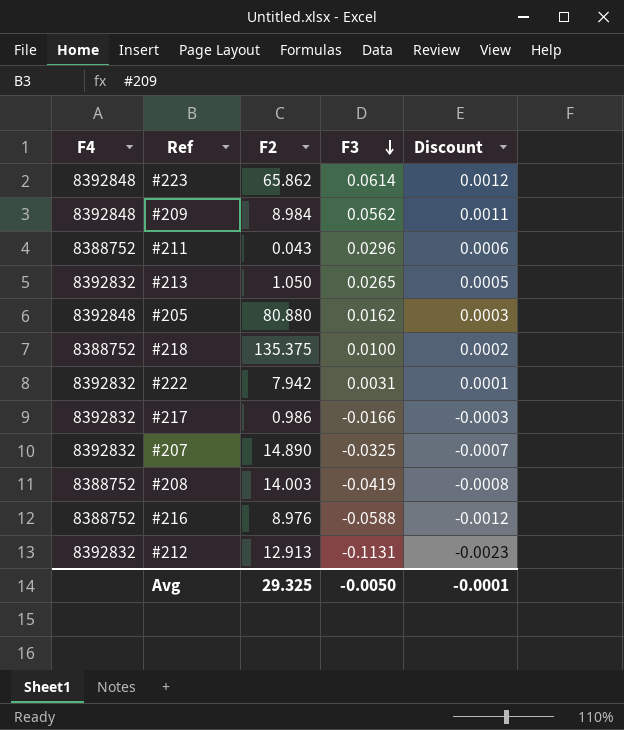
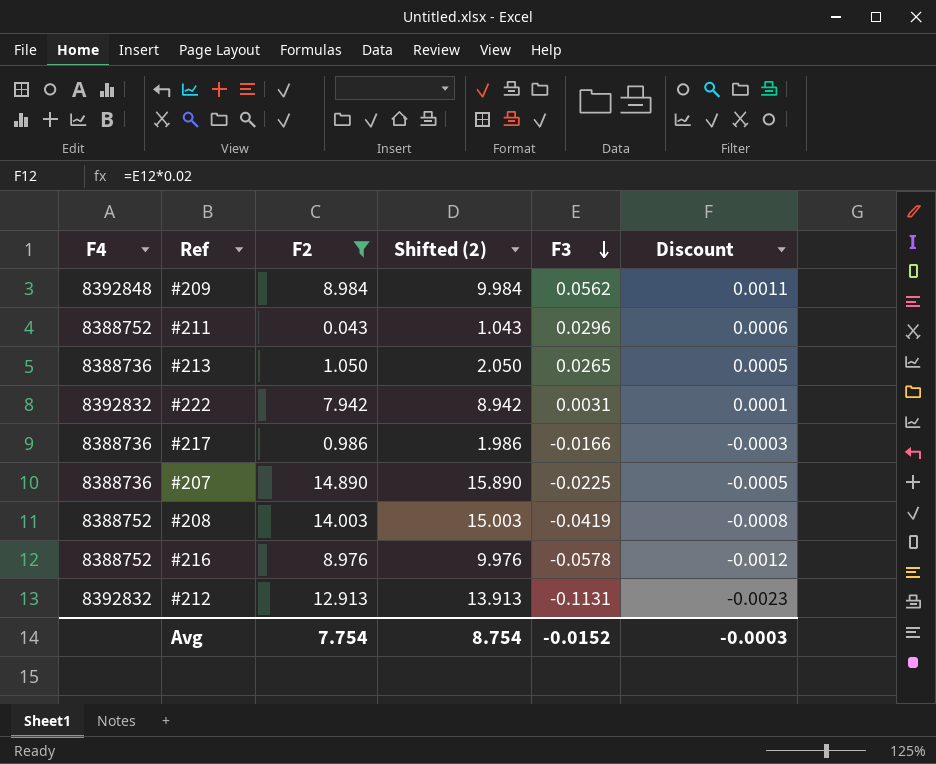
filter: none -> F2 <= 14.890
column Shifted (2) | formula: none -> [F2] + 1
#213 | F4: 8392832 -> 8388736
#217 | F4: 8392832 -> 8388736
#207 | F4: 8392832 -> 8388736
#207 | F3: -0.0325 -> -0.0225
#207 | Discount: -0.0007 -> -0.0005
#216 | F3: -0.0588 -> -0.0578
Avg | F2: 29.325 -> 7.754
Avg | F3: -0.0050 -> -0.0152
Avg | Discount: -0.0001 -> -0.0003

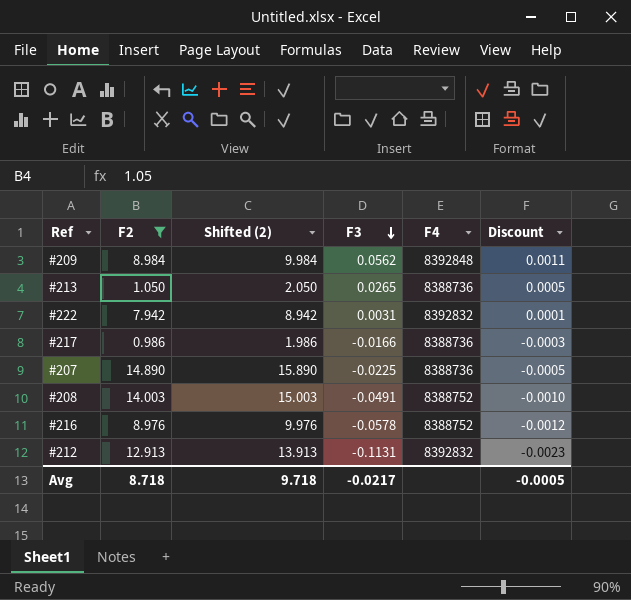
column F4 | position: 1 -> 5
row #211: 8388752 | 0.043 | 1.043 | 0.0296 | 0.0006 -> none
#208 | F3: -0.0419 -> -0.0491
#208 | Discount: -0.0008 -> -0.0010
Avg | F2: 7.754 -> 8.718
Avg | Shifted (2): 8.754 -> 9.718
Avg | F3: -0.0152 -> -0.0217
Avg | Discount: -0.0003 -> -0.0005

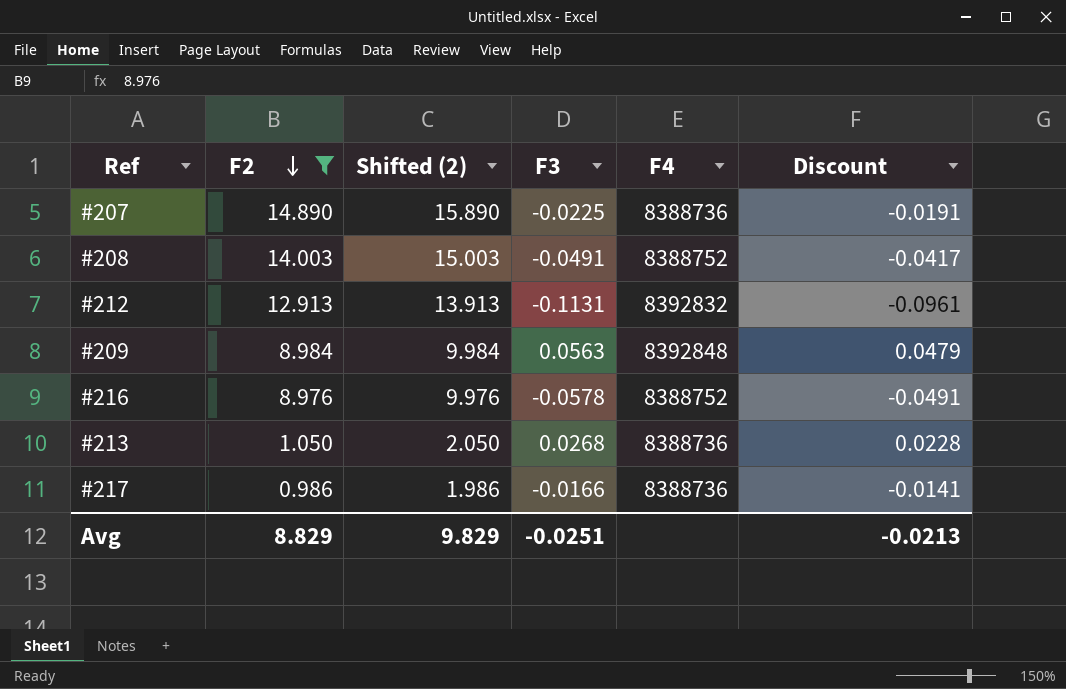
row order: F3 descending -> F2 descending
column Discount | formula: [F3] * 0.02 -> [F3] * 0.85
row #222: 7.942 | 8.942 | 0.0031 | 8392832 | 0.0001 -> none
#209 | F3: 0.0562 -> 0.0563
#213 | F3: 0.0265 -> 0.0268
Avg | F2: 8.718 -> 8.829
Avg | Shifted (2): 9.718 -> 9.829
Avg | F3: -0.0217 -> -0.0251
Avg | Discount: -0.0005 -> -0.0213

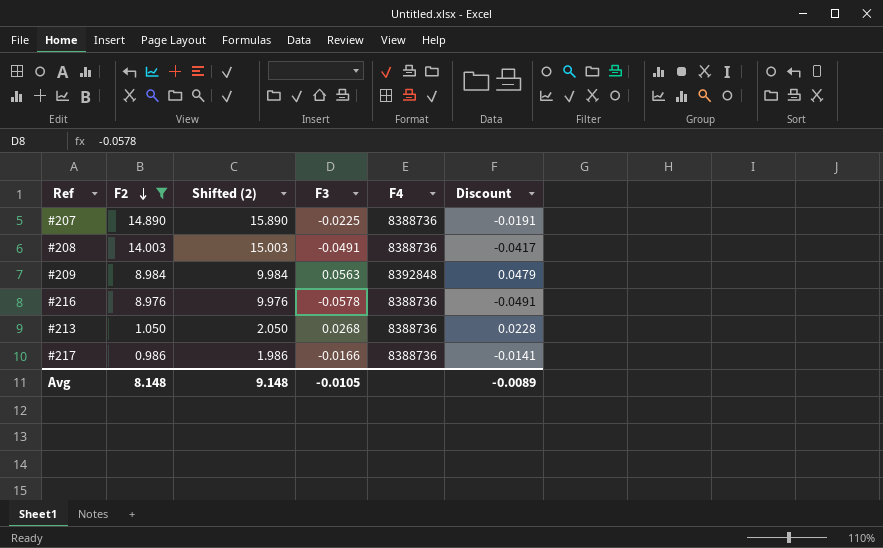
row #212: 12.913 | 13.913 | -0.1131 | 8392832 | -0.0961 -> none
#208 | F4: 8388752 -> 8388736
#216 | F4: 8388752 -> 8388736
Avg | F2: 8.829 -> 8.148
Avg | Shifted (2): 9.829 -> 9.148
Avg | F3: -0.0251 -> -0.0105
Avg | Discount: -0.0213 -> -0.0089

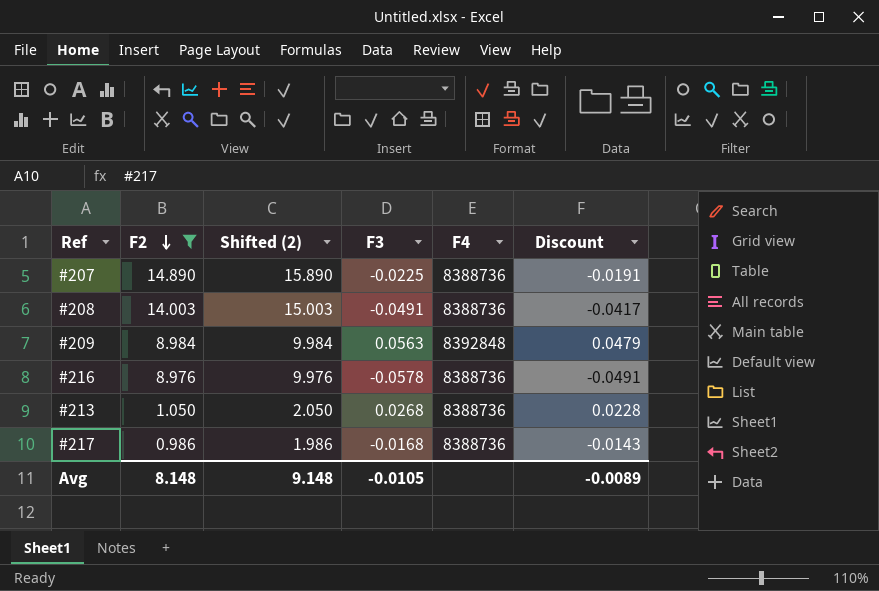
#217 | F3: -0.0166 -> -0.0168
#217 | Discount: -0.0141 -> -0.0143

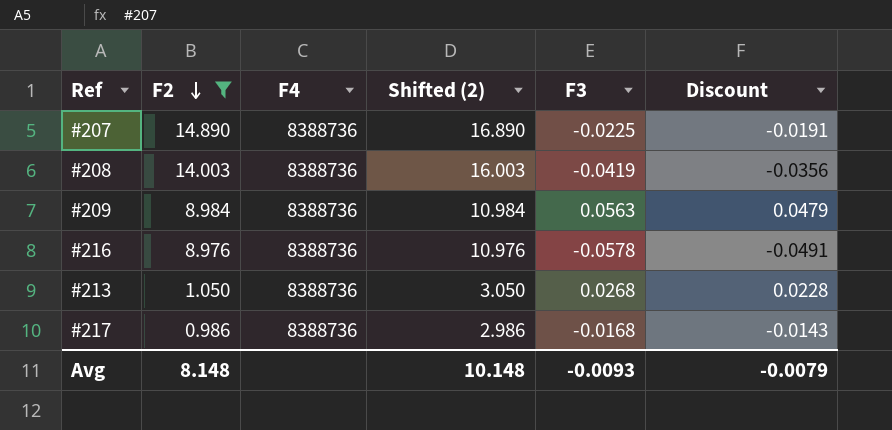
column F4 | position: 5 -> 3
column Shifted (2) | formula: [F2] + 1 -> [F2] + 2
#208 | F3: -0.0491 -> -0.0419
#208 | Discount: -0.0417 -> -0.0356
#209 | F4: 8392848 -> 8388736
Avg | Shifted (2): 9.148 -> 10.148
Avg | F3: -0.0105 -> -0.0093
Avg | Discount: -0.0089 -> -0.0079

